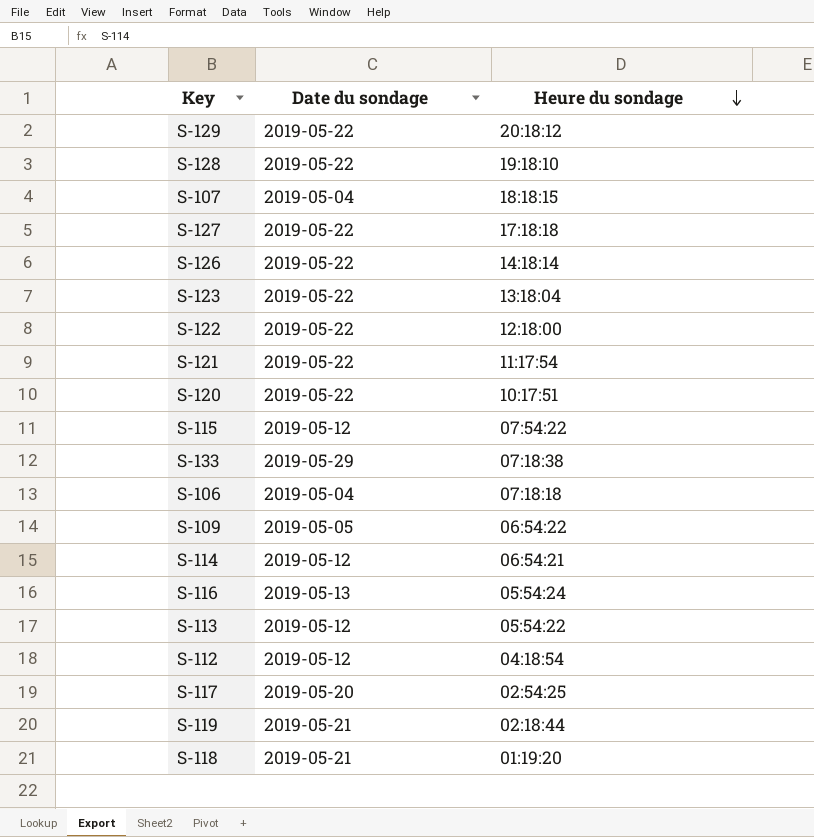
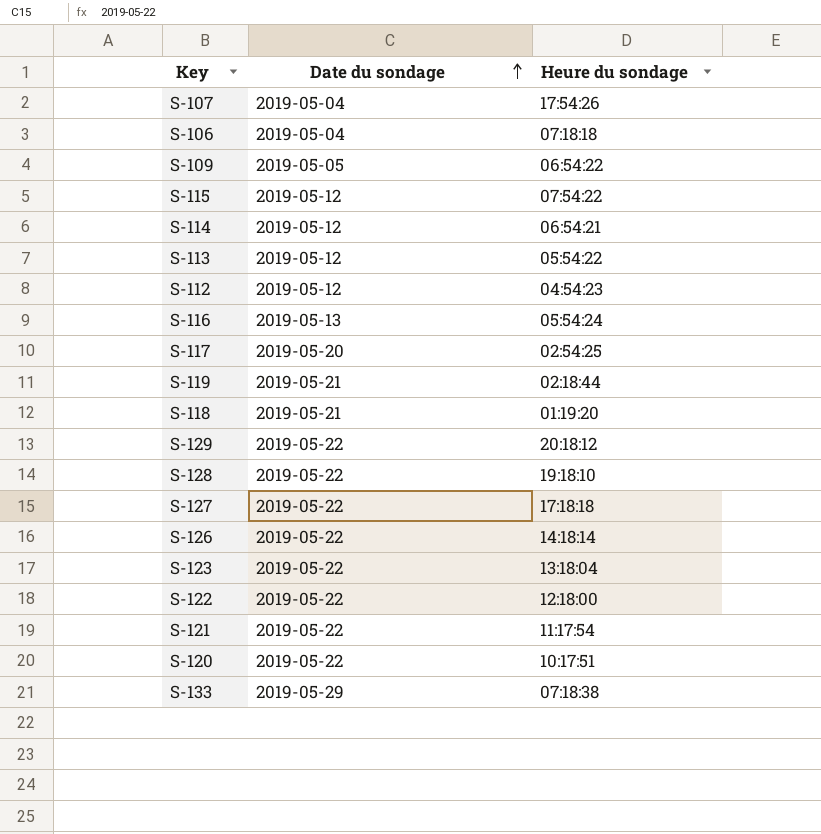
row order: Heure du sondage descending -> Date du sondage ascending
S-107 | Heure du sondage: 18:18:15 -> 17:54:26
S-112 | Heure du sondage: 04:18:54 -> 04:54:23

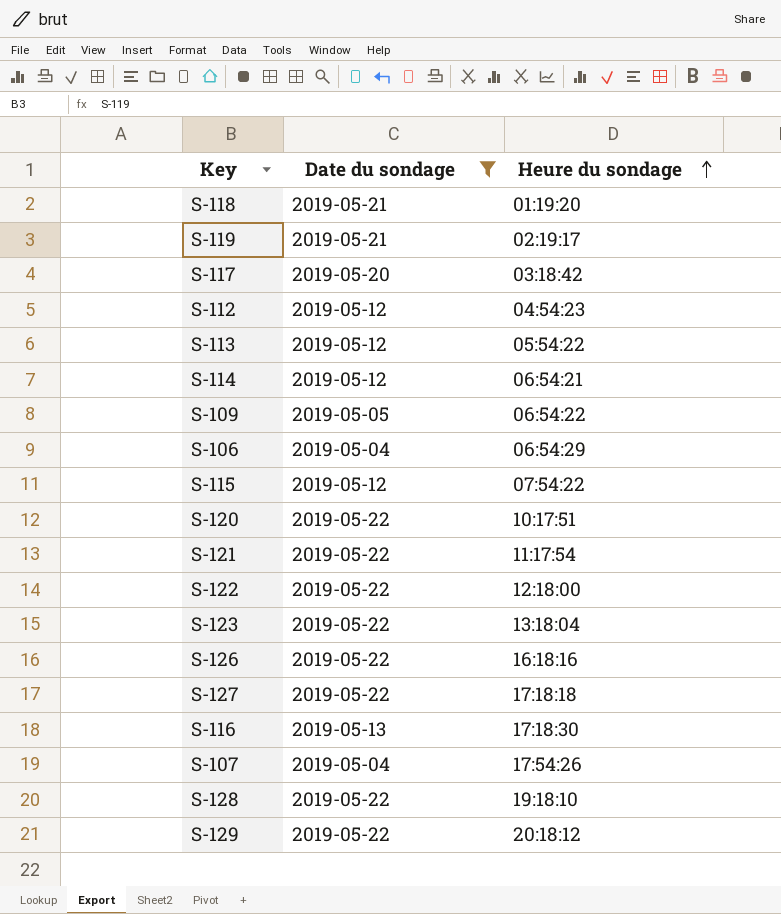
filter: none -> Date du sondage != 2019-05-29
row order: Date du sondage ascending -> Heure du sondage ascending
S-119 | Heure du sondage: 02:18:44 -> 02:19:17
S-117 | Heure du sondage: 02:54:25 -> 03:18:42
S-106 | Heure du sondage: 07:18:18 -> 06:54:29
S-126 | Heure du sondage: 14:18:14 -> 16:18:16
S-116 | Heure du sondage: 05:54:24 -> 17:18:30

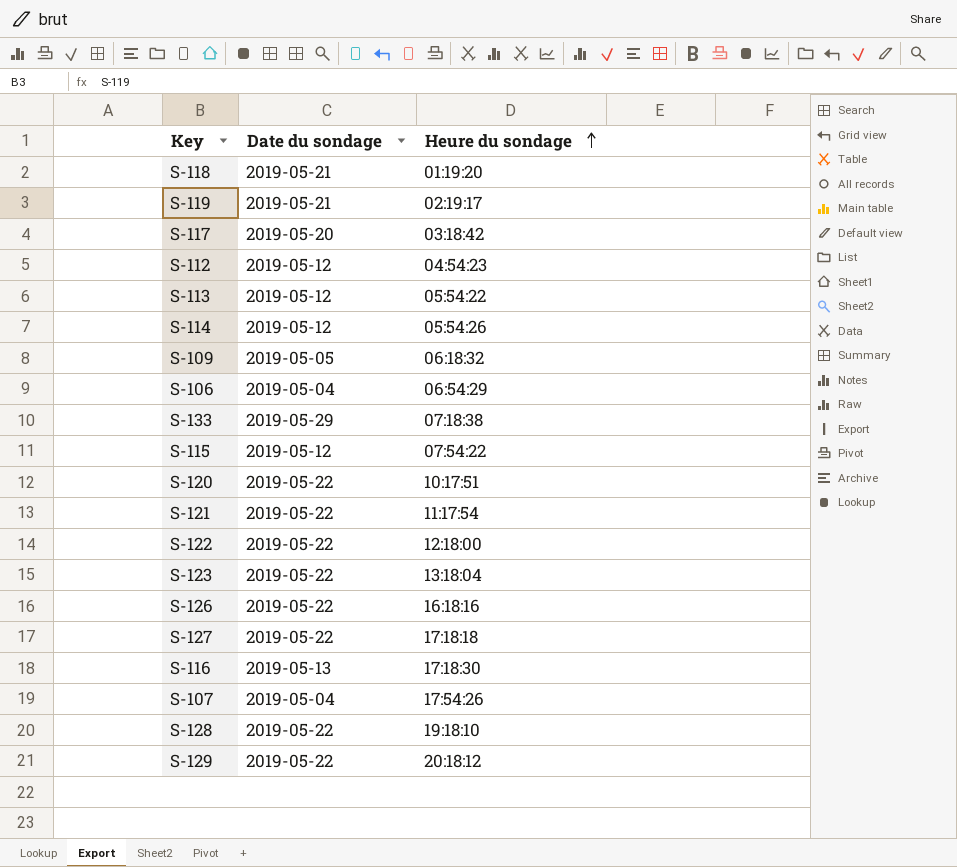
filter: Date du sondage != 2019-05-29 -> none
S-114 | Heure du sondage: 06:54:21 -> 05:54:26
S-109 | Heure du sondage: 06:54:22 -> 06:18:32

